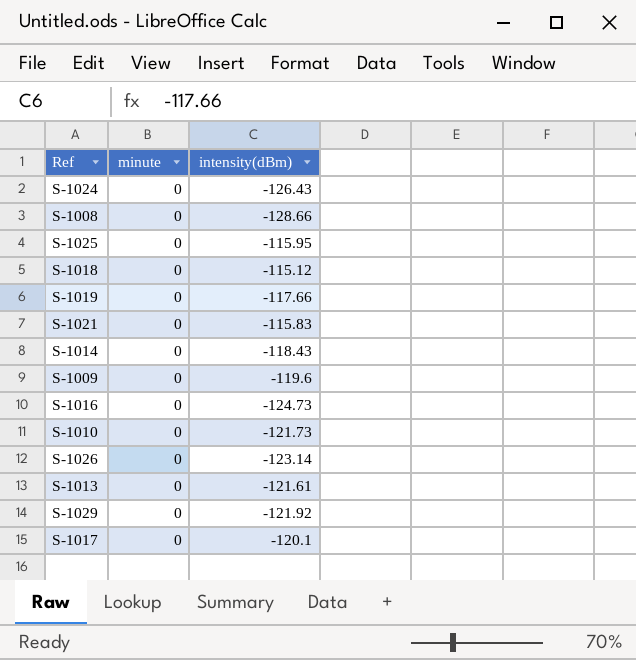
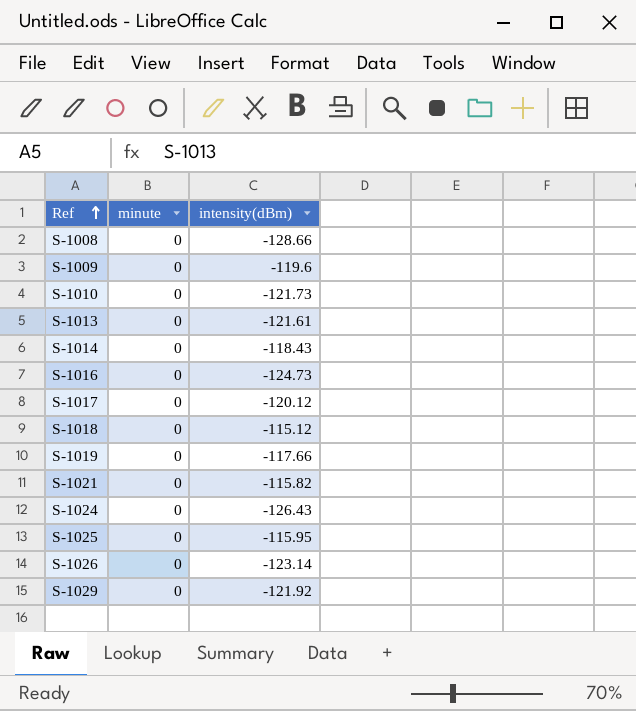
row order: none -> Ref ascending
S-1017 | intensity(dBm): -120.1 -> -120.12
S-1021 | intensity(dBm): -115.83 -> -115.82

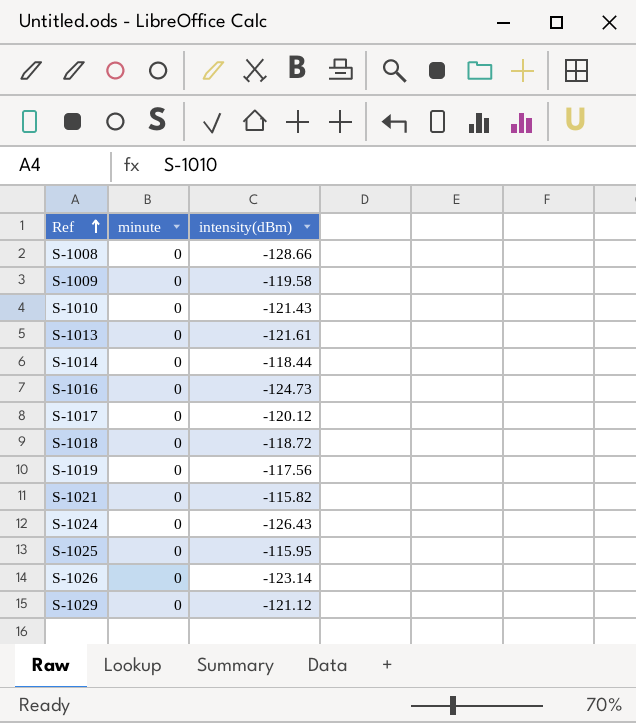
S-1009 | intensity(dBm): -119.6 -> -119.58
S-1010 | intensity(dBm): -121.73 -> -121.43
S-1014 | intensity(dBm): -118.43 -> -118.44
S-1018 | intensity(dBm): -115.12 -> -118.72
S-1019 | intensity(dBm): -117.66 -> -117.56
S-1029 | intensity(dBm): -121.92 -> -121.12

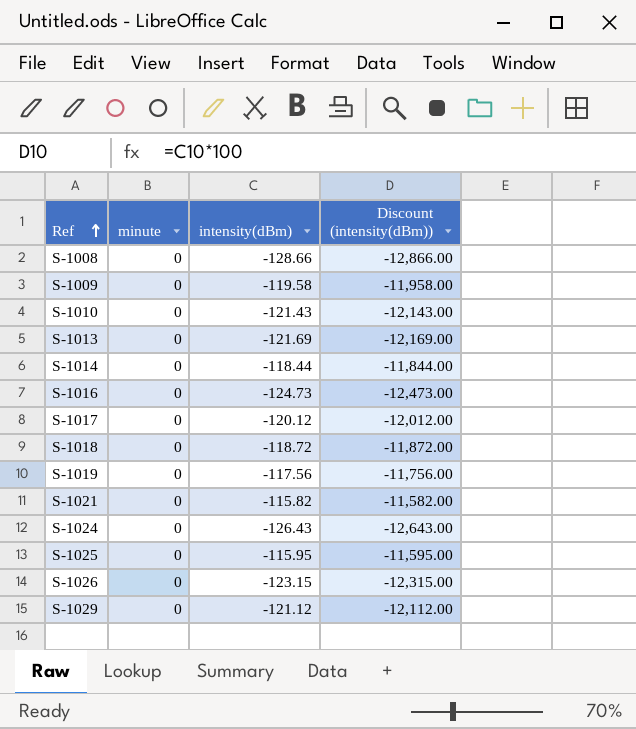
column Discount (intensity(dBm)) | formula: none -> [intensity(dBm)] * 100
S-1013 | intensity(dBm): -121.61 -> -121.69
S-1026 | intensity(dBm): -123.14 -> -123.15

